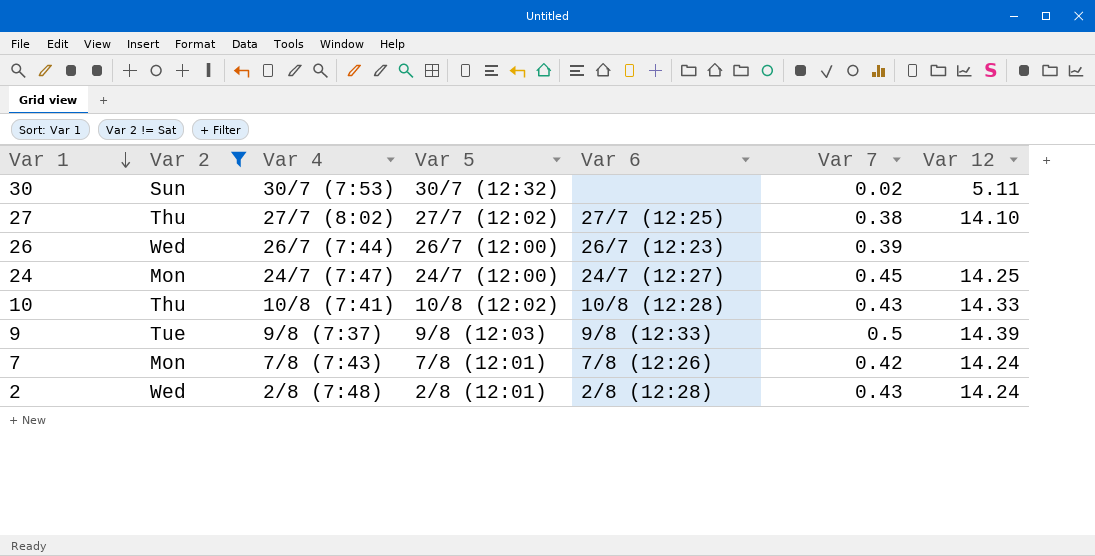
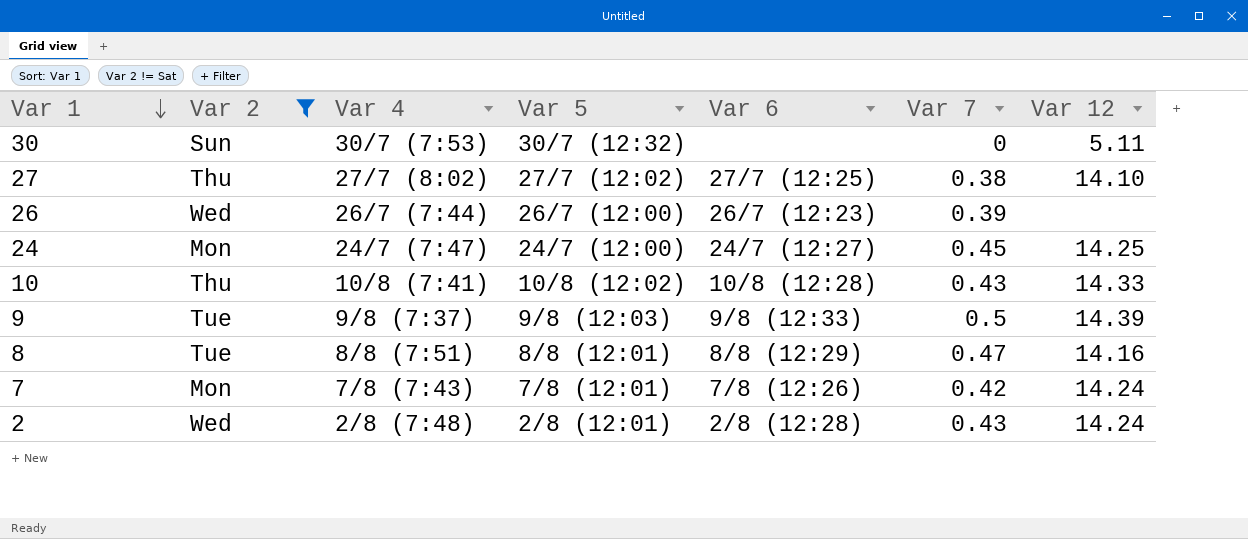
30 | Var 7: 0.02 -> 0
row 8: none -> Tue | 8/8 (7:51) | 8/8 (12:01) | 8/8 (12:29) | 0.47 | 14.16

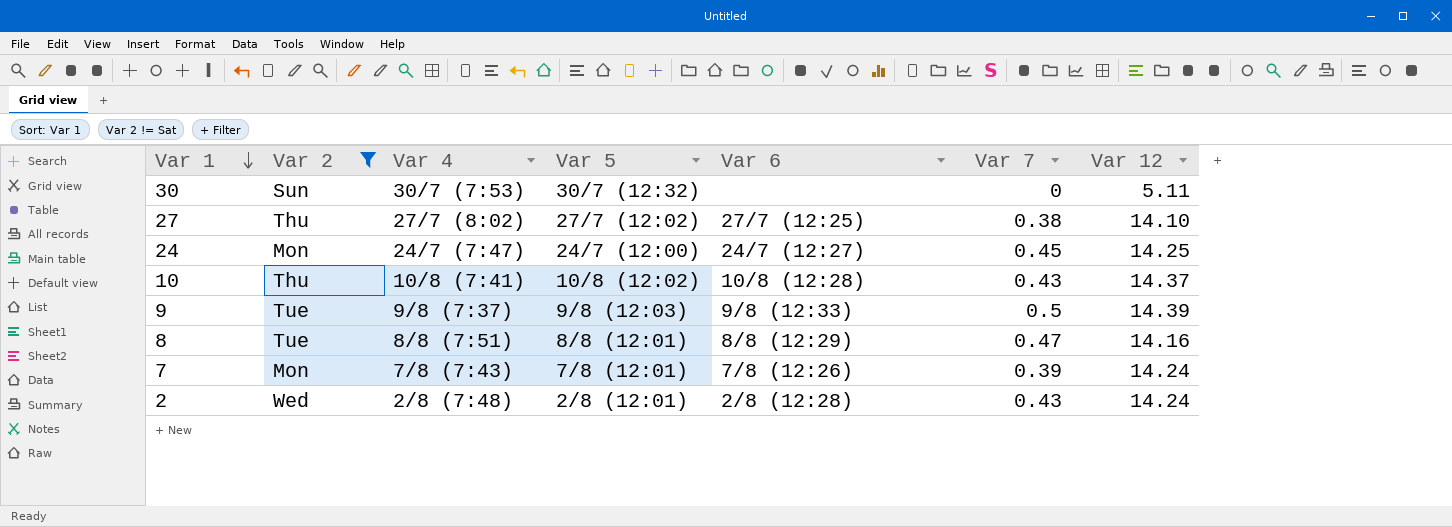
row 26: Wed | 26/7 (7:44) | 26/7 (12:00) | 26/7 (12:23) | 0.39 | none -> none
10 | Var 12: 14.33 -> 14.37
7 | Var 7: 0.42 -> 0.39

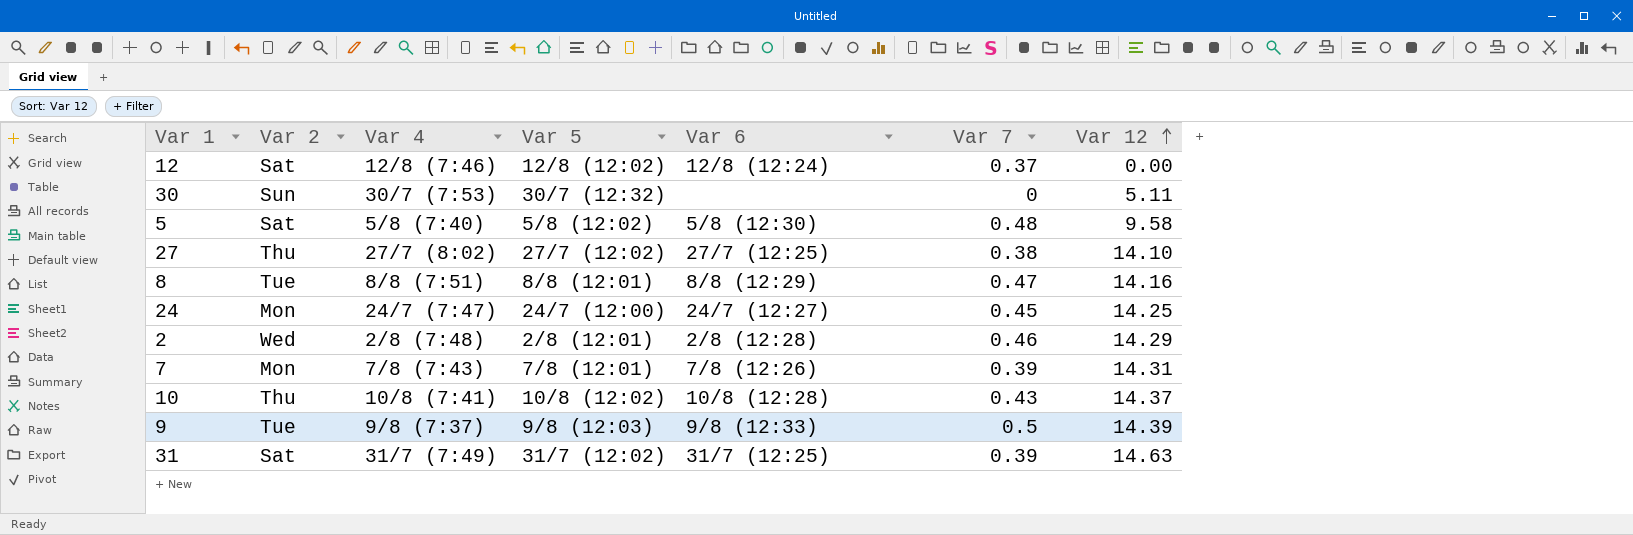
filter: Var 2 != Sat -> none
row order: Var 1 descending -> Var 12 ascending
2 | Var 7: 0.43 -> 0.46
2 | Var 12: 14.24 -> 14.29
7 | Var 12: 14.24 -> 14.31

